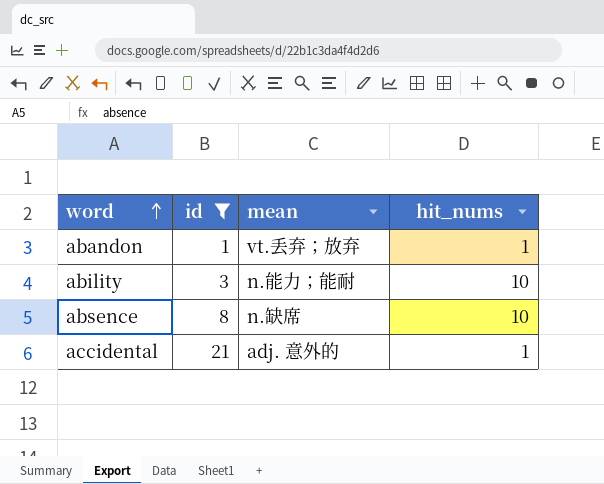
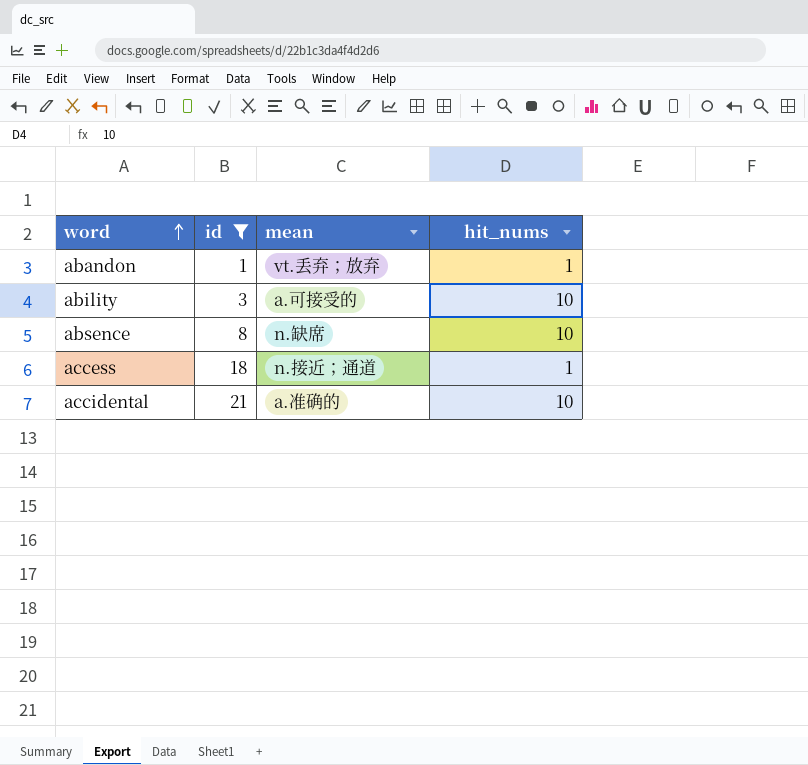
ability | mean: n.能力；能耐 -> a.可接受的
row access: none -> 18 | n.接近；通道 | 1
accidental | mean: adj. 意外的 -> a.准确的
accidental | hit_nums: 1 -> 10

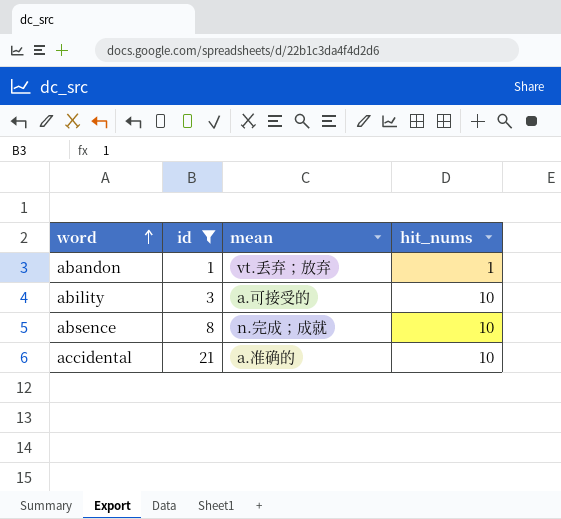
row access: 18 | n.接近；通道 | 1 -> none
absence | mean: n.缺席 -> n.完成；成就

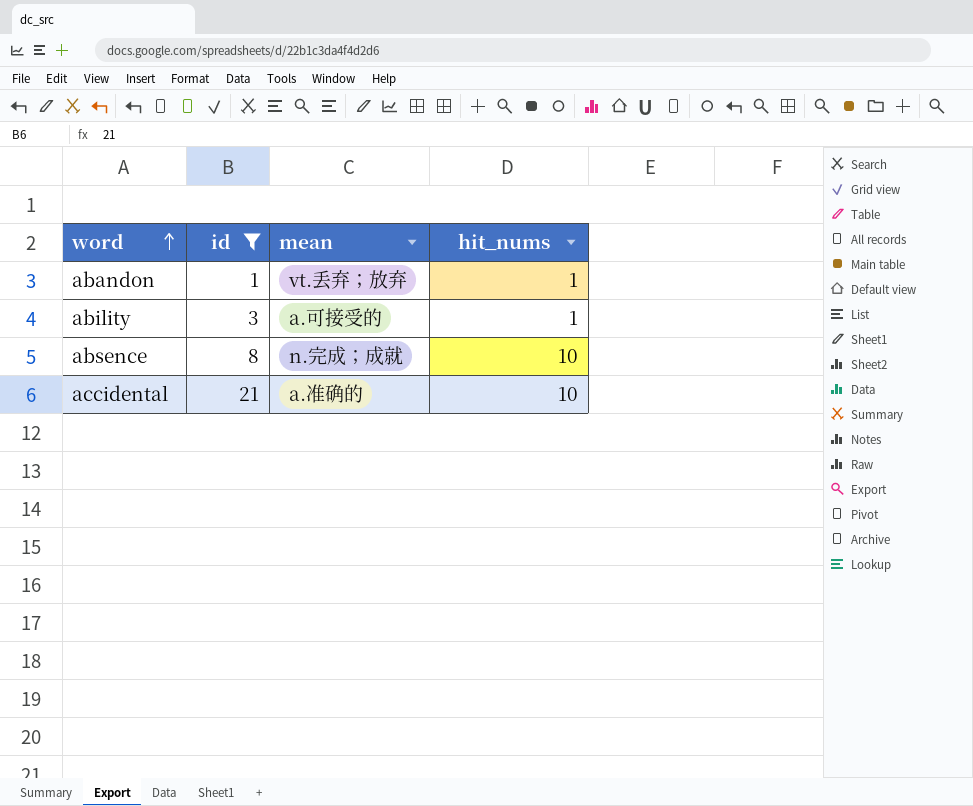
ability | hit_nums: 10 -> 1

